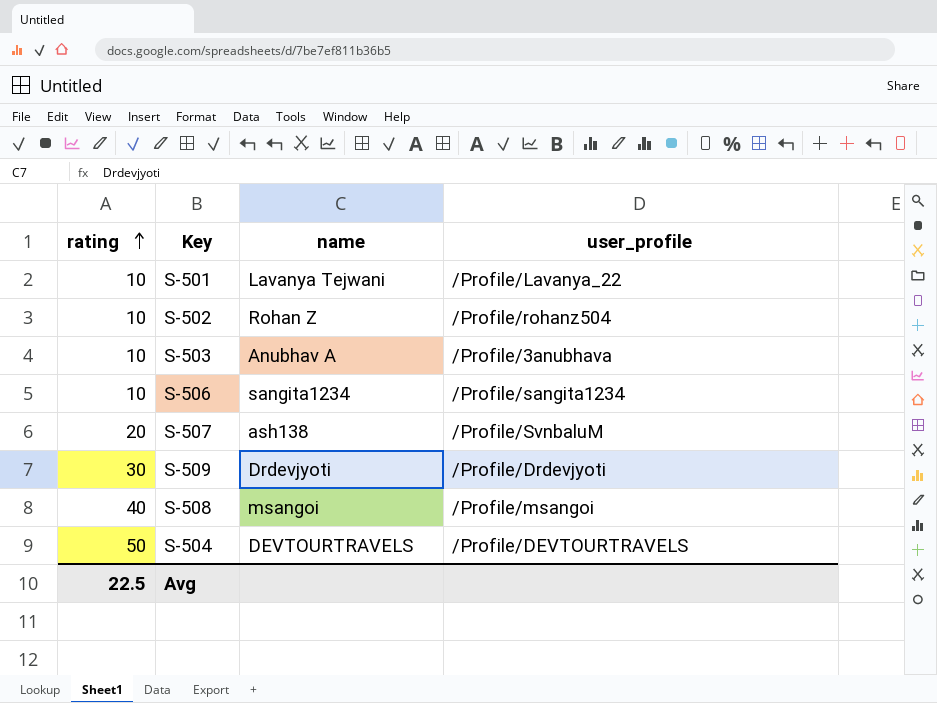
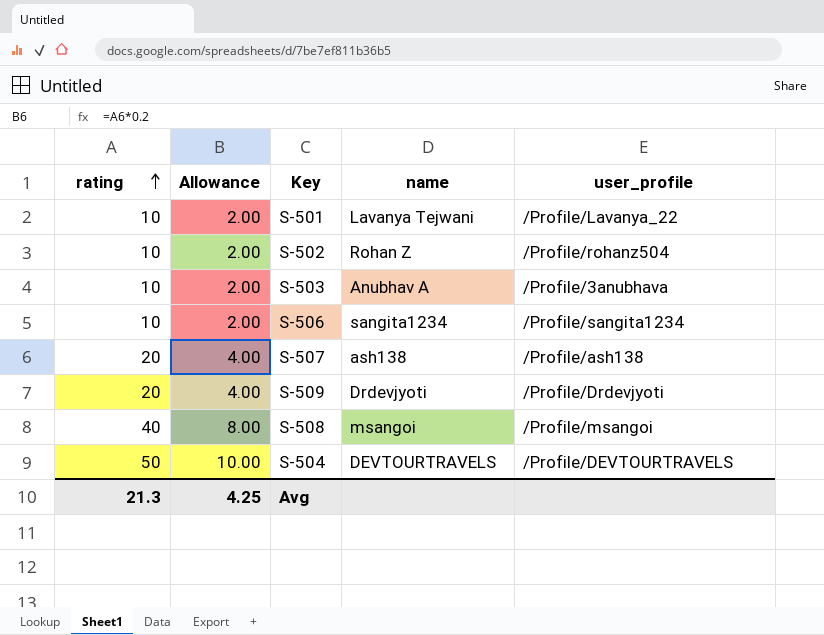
column Allowance | formula: none -> [rating] * 0.2
S-507 | user_profile: /Profile/SvnbaluM -> /Profile/ash138
S-509 | rating: 30 -> 20
Avg | rating: 22.5 -> 21.3

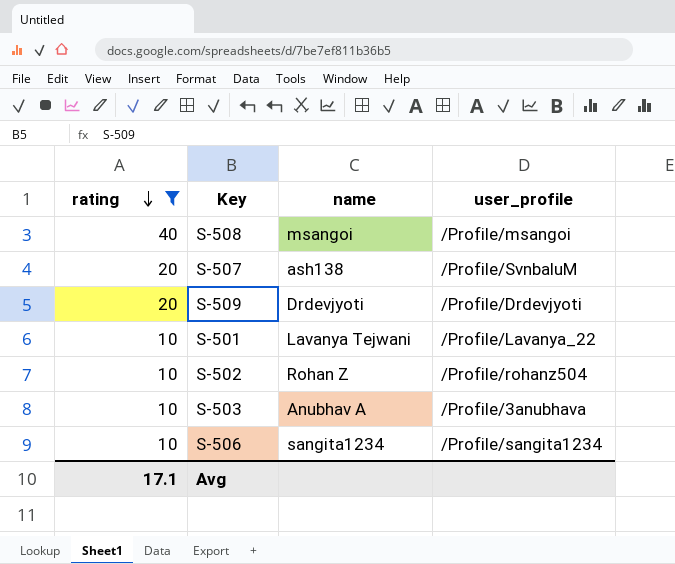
filter: none -> rating != 50
row order: rating ascending -> rating descending
column Allowance | formula: [rating] * 0.2 -> none
S-507 | user_profile: /Profile/ash138 -> /Profile/SvnbaluM
Avg | rating: 21.3 -> 17.1

